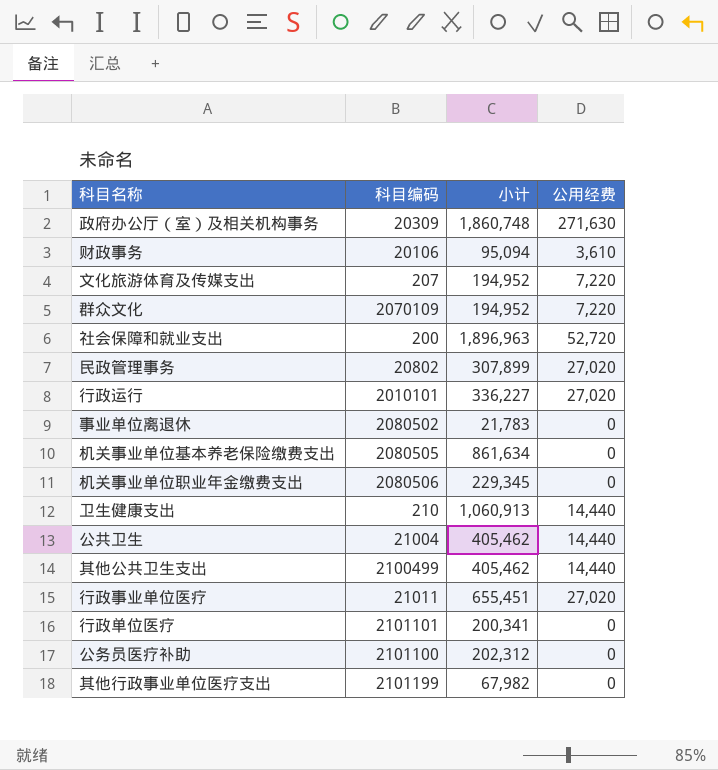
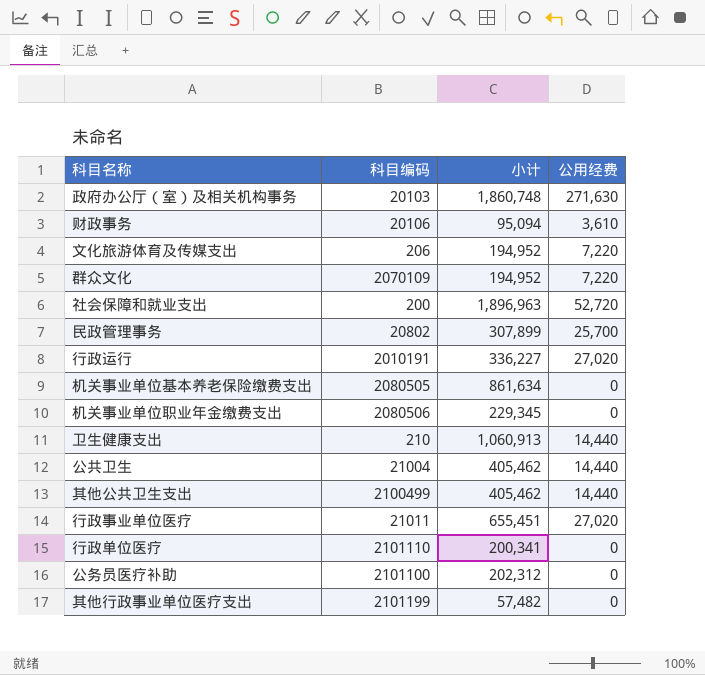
row 事业单位离退休: 2080502 | 21,783 | 0 -> none
政府办公厅（室）及相关机构事务 | 科目编码: 20309 -> 20103
文化旅游体育及传媒支出 | 科目编码: 207 -> 206
民政管理事务 | 公用经费: 27,020 -> 25,700
行政运行 | 科目编码: 2010101 -> 2010191
行政单位医疗 | 科目编码: 2101101 -> 2101110
其他行政事业单位医疗支出 | 小计: 67,982 -> 57,482

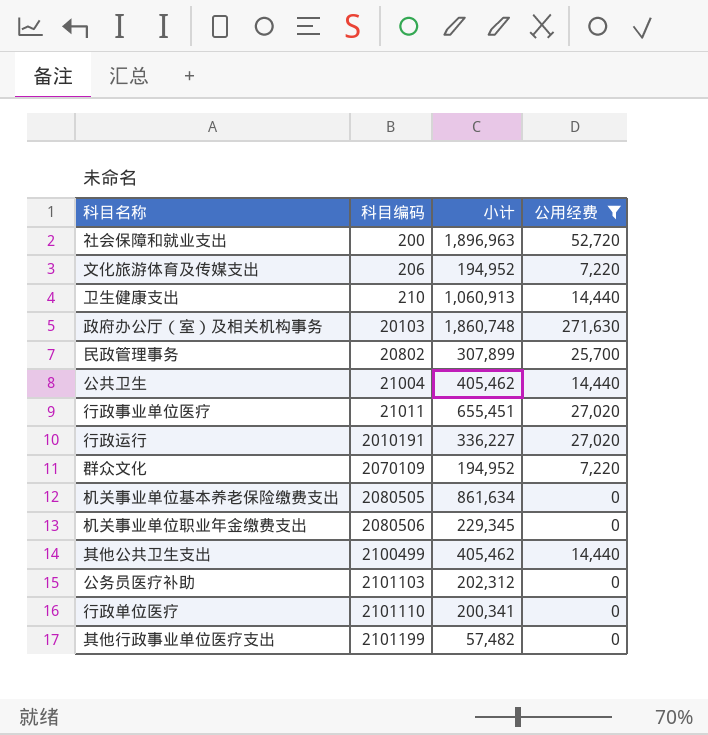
filter: none -> 公用经费 != 3,610
row order: none -> 科目编码 ascending
公务员医疗补助 | 科目编码: 2101100 -> 2101103

